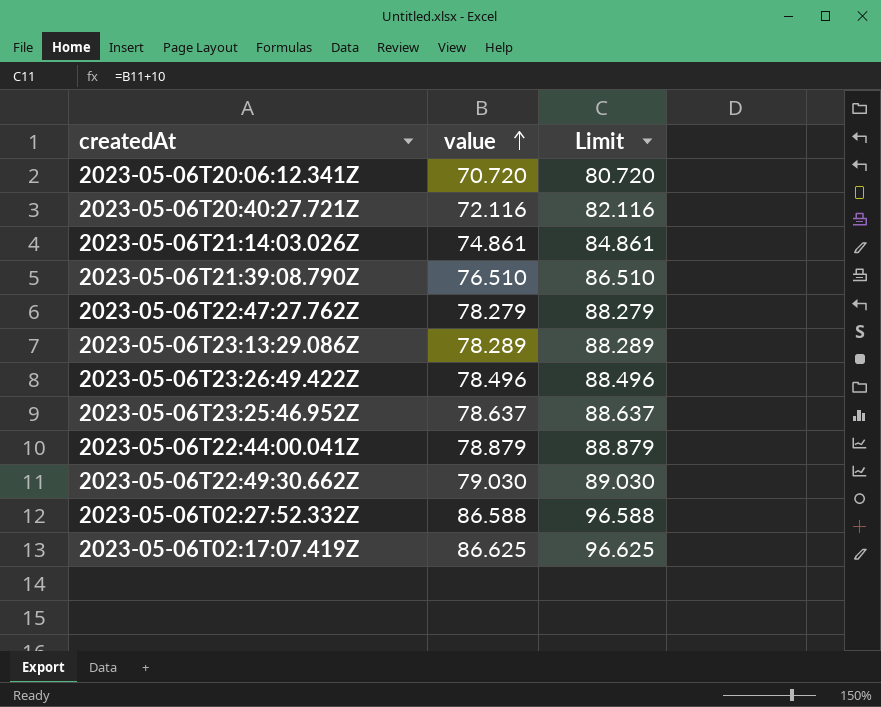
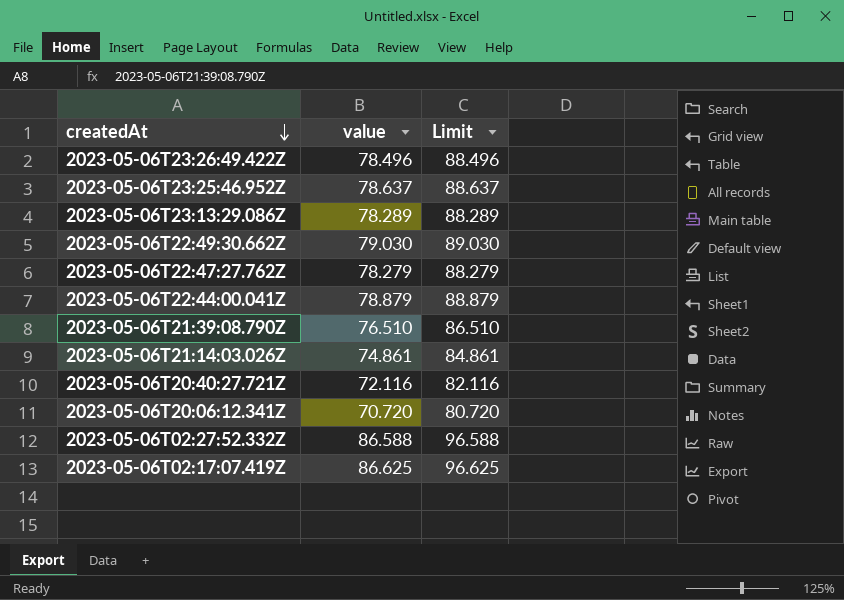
row order: value ascending -> createdAt descending

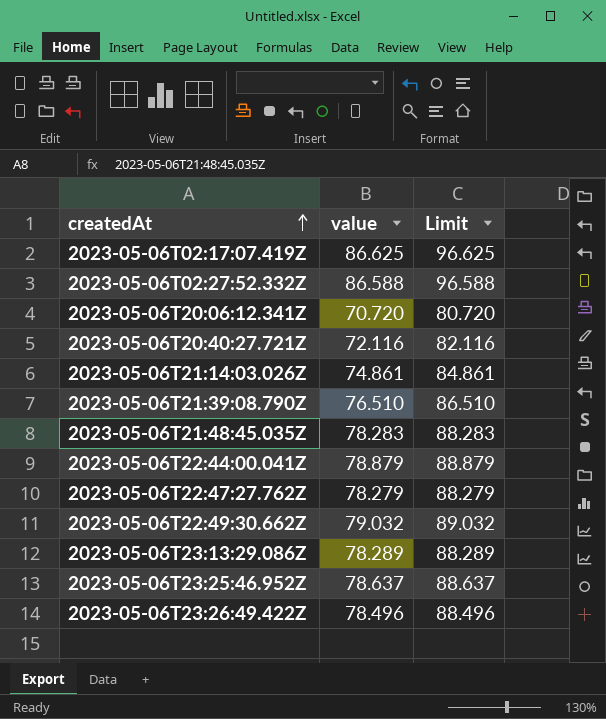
row order: createdAt descending -> createdAt ascending
row 2023-05-06T21:48:45.035Z: none -> 78.283 | 88.283
2023-05-06T22:49:30.662Z | value: 79.030 -> 79.032
2023-05-06T22:49:30.662Z | Limit: 89.030 -> 89.032

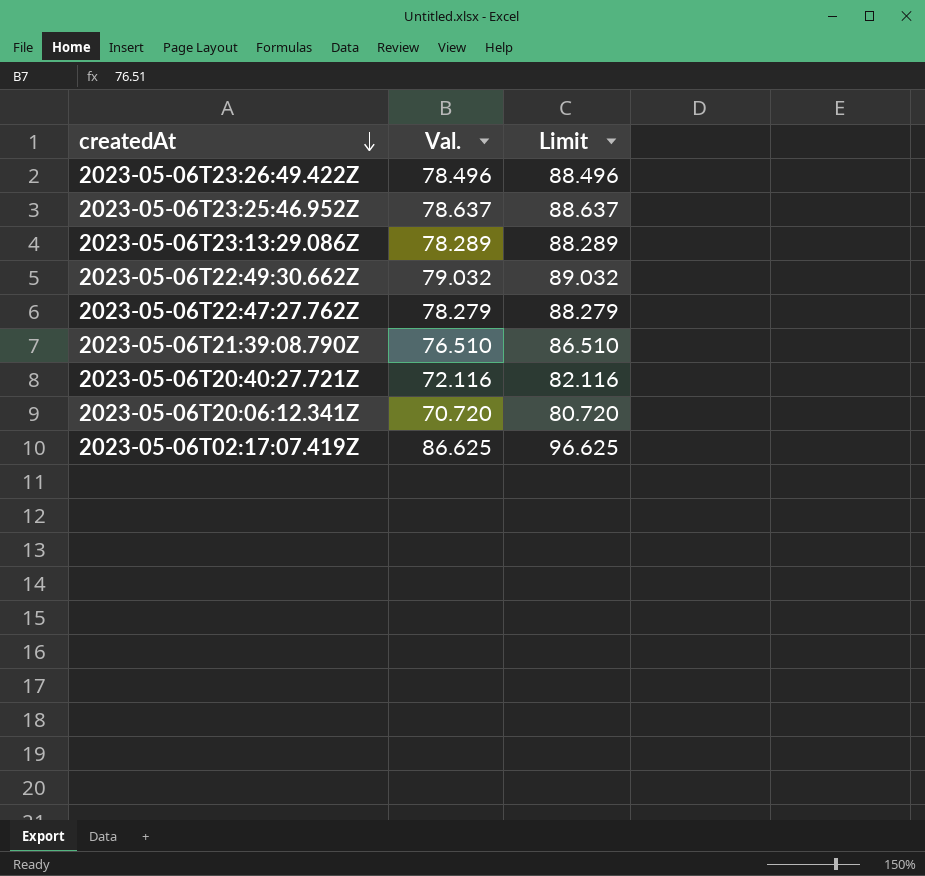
row order: createdAt ascending -> createdAt descending
column name: value -> Val.
row 2023-05-06T02:27:52.332Z: 86.588 | 96.588 -> none
row 2023-05-06T21:14:03.026Z: 74.861 | 84.861 -> none
row 2023-05-06T21:48:45.035Z: 78.283 | 88.283 -> none
row 2023-05-06T22:44:00.041Z: 78.879 | 88.879 -> none

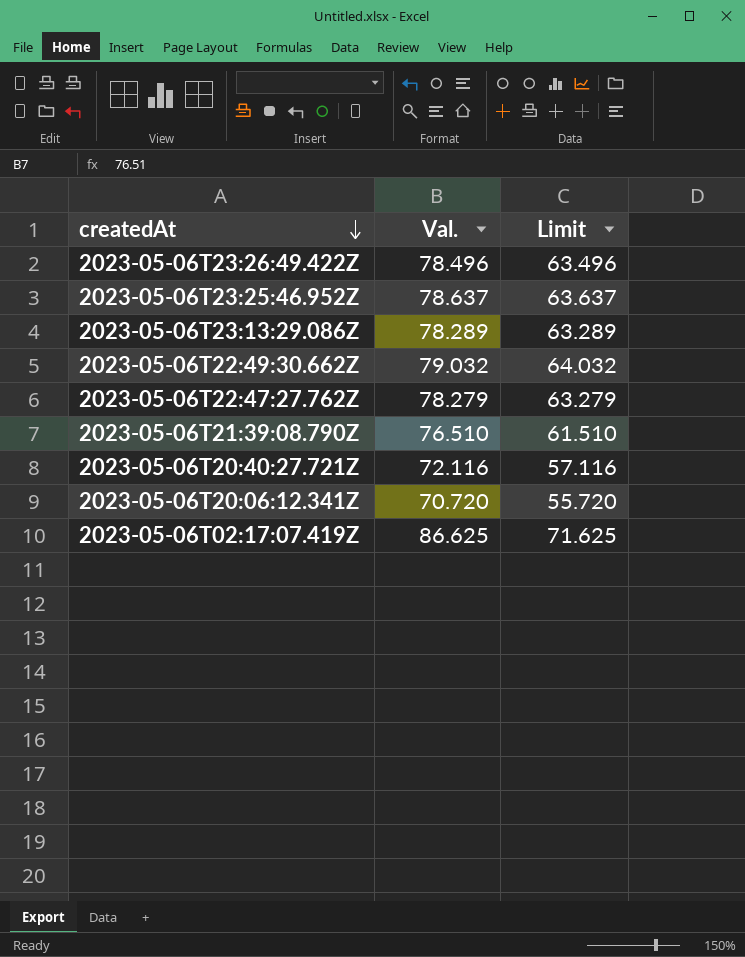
column Limit | formula: [Val.] + 10 -> [Val.] - 15

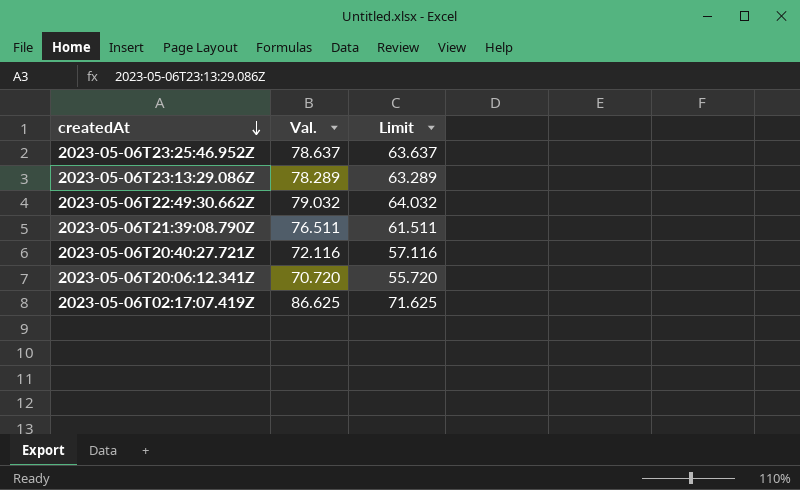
row 2023-05-06T23:26:49.422Z: 78.496 | 63.496 -> none
row 2023-05-06T22:47:27.762Z: 78.279 | 63.279 -> none
2023-05-06T21:39:08.790Z | Val.: 76.510 -> 76.511
2023-05-06T21:39:08.790Z | Limit: 61.510 -> 61.511

